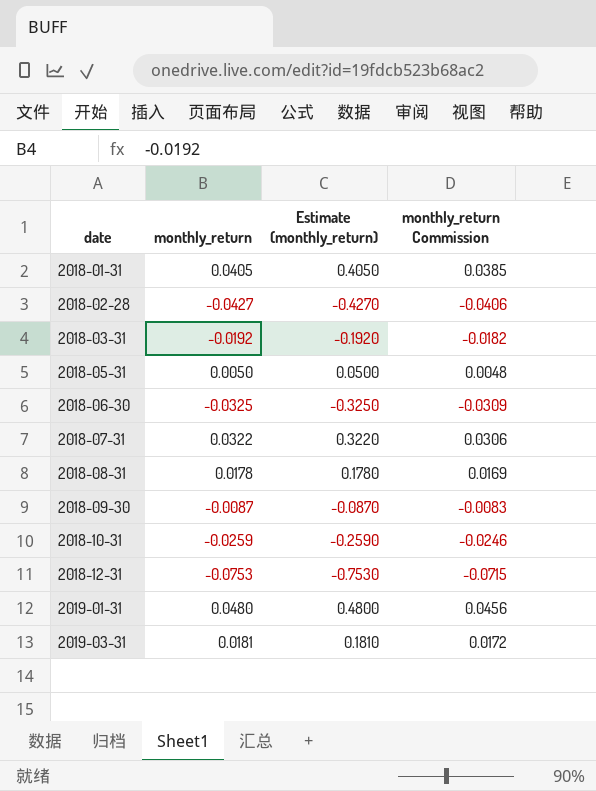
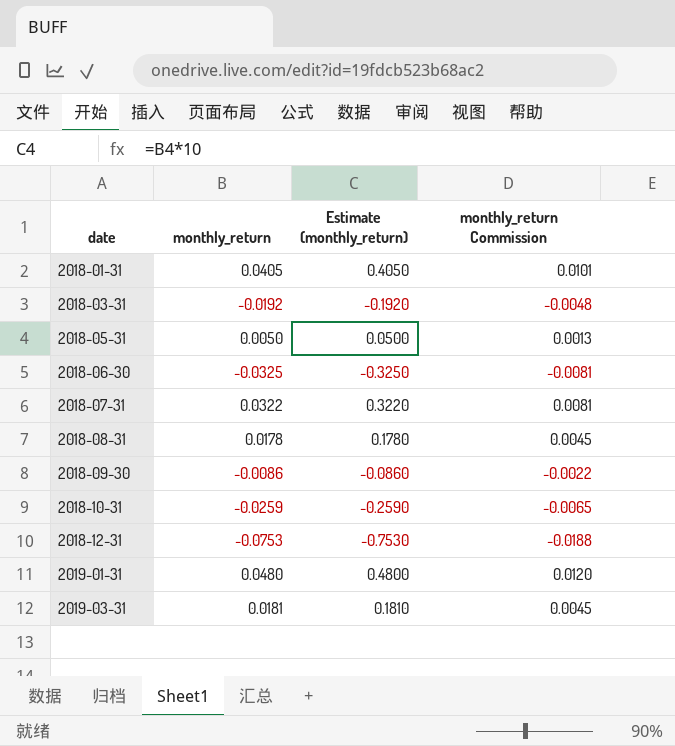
column monthly_return Commission | formula: [monthly_return] * 0.95 -> [monthly_return] * 0.25
row 2018-02-28: -0.0427 | -0.4270 | -0.0406 -> none
2018-09-30 | monthly_return: -0.0087 -> -0.0086
2018-09-30 | Estimate (monthly_return): -0.0870 -> -0.0860

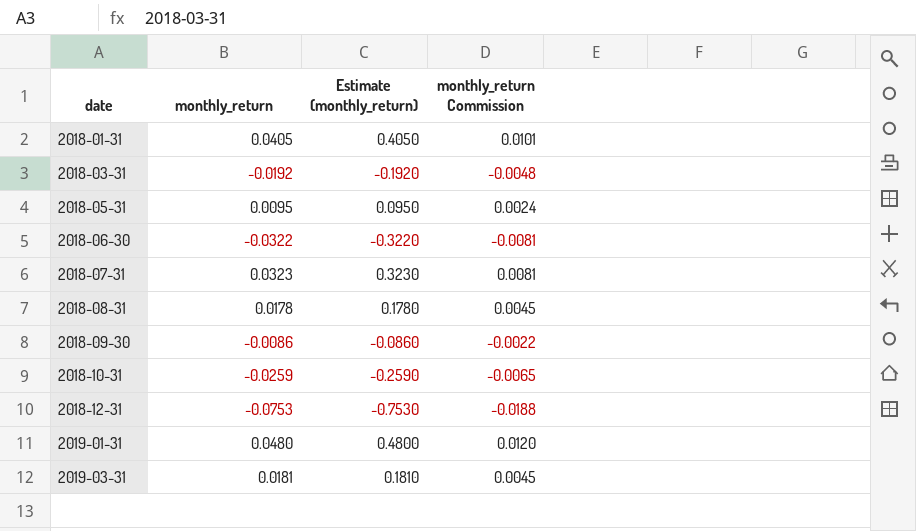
2018-05-31 | monthly_return: 0.0050 -> 0.0095
2018-05-31 | Estimate (monthly_return): 0.0500 -> 0.0950
2018-05-31 | monthly_return Commission: 0.0013 -> 0.0024
2018-06-30 | monthly_return: -0.0325 -> -0.0322
2018-06-30 | Estimate (monthly_return): -0.3250 -> -0.3220
2018-07-31 | monthly_return: 0.0322 -> 0.0323
2018-07-31 | Estimate (monthly_return): 0.3220 -> 0.3230

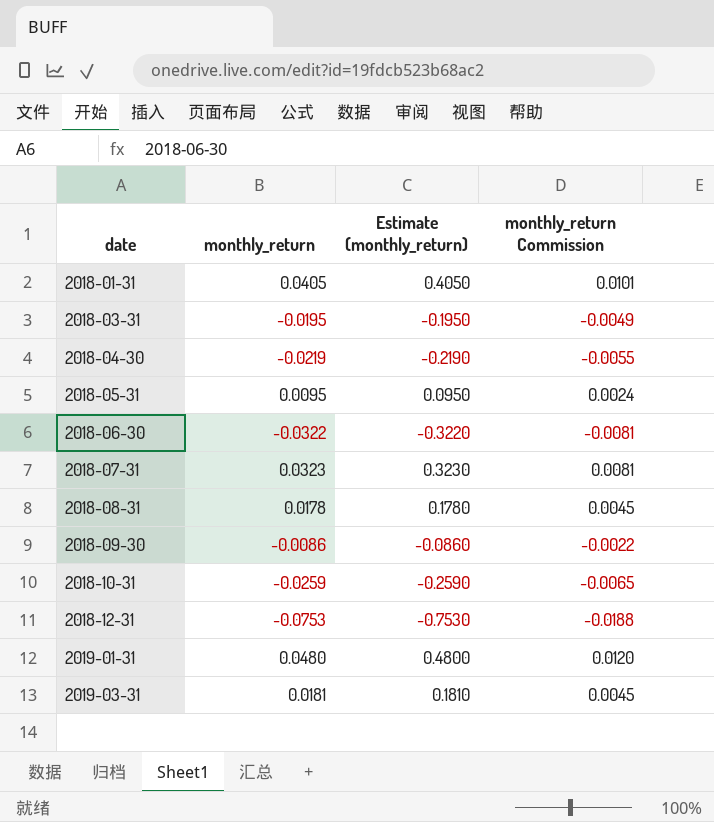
2018-03-31 | monthly_return: -0.0192 -> -0.0195
2018-03-31 | Estimate (monthly_return): -0.1920 -> -0.1950
2018-03-31 | monthly_return Commission: -0.0048 -> -0.0049
row 2018-04-30: none -> -0.0219 | -0.2190 | -0.0055

